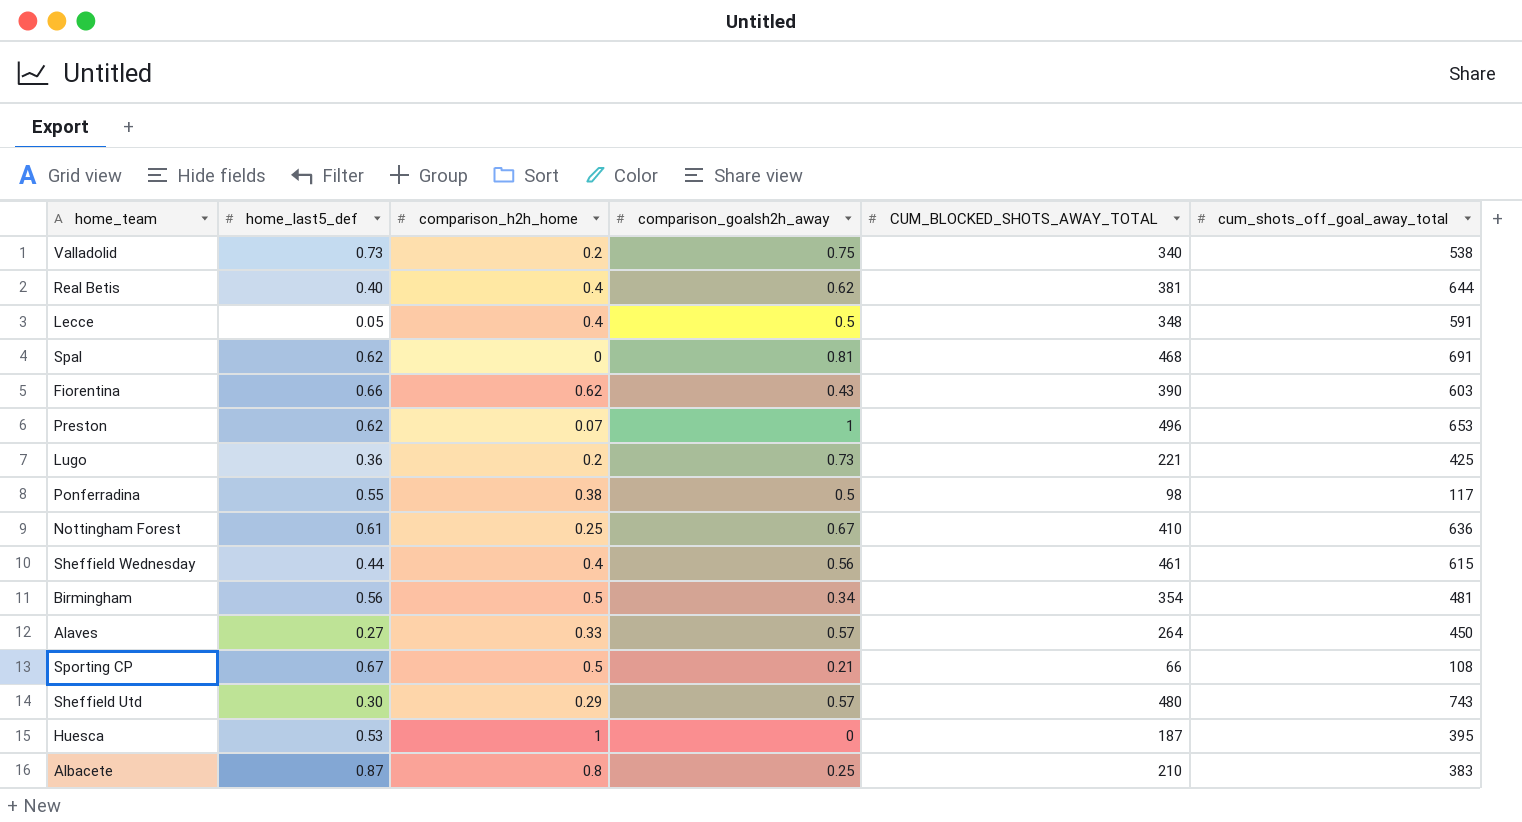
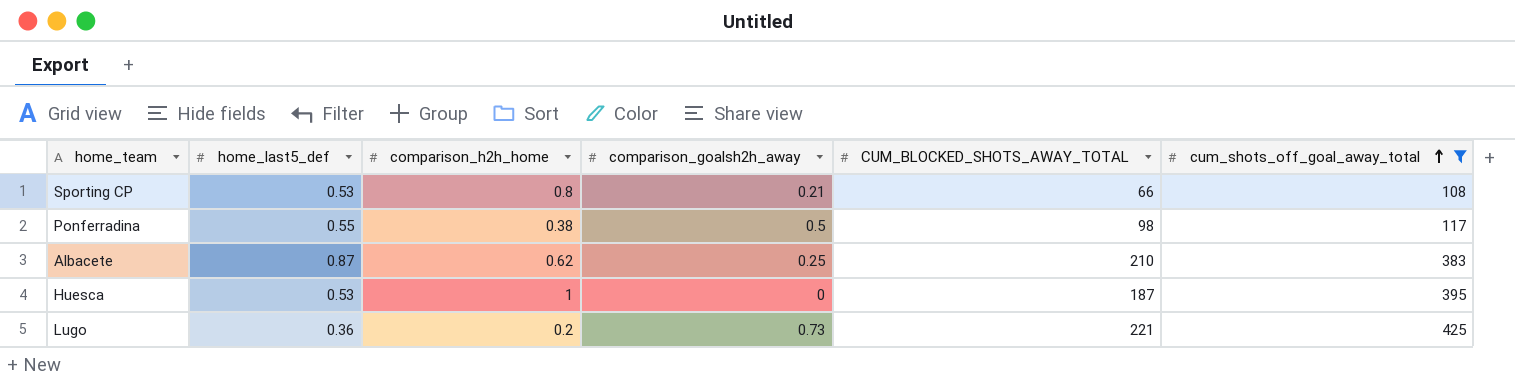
filter: none -> cum_shots_off_goal_away_total <= 425
row order: none -> cum_shots_off_goal_away_total ascending
Sporting CP | home_last5_def: 0.67 -> 0.53
Sporting CP | comparison_h2h_home: 0.5 -> 0.8
Albacete | comparison_h2h_home: 0.8 -> 0.62

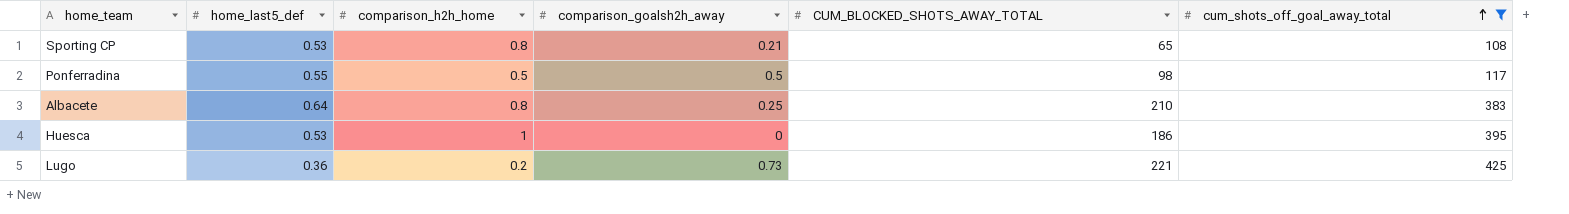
Sporting CP | CUM_BLOCKED_SHOTS_AWAY_TOTAL: 66 -> 65
Ponferradina | comparison_h2h_home: 0.38 -> 0.5
Albacete | home_last5_def: 0.87 -> 0.64
Albacete | comparison_h2h_home: 0.62 -> 0.8
Huesca | CUM_BLOCKED_SHOTS_AWAY_TOTAL: 187 -> 186

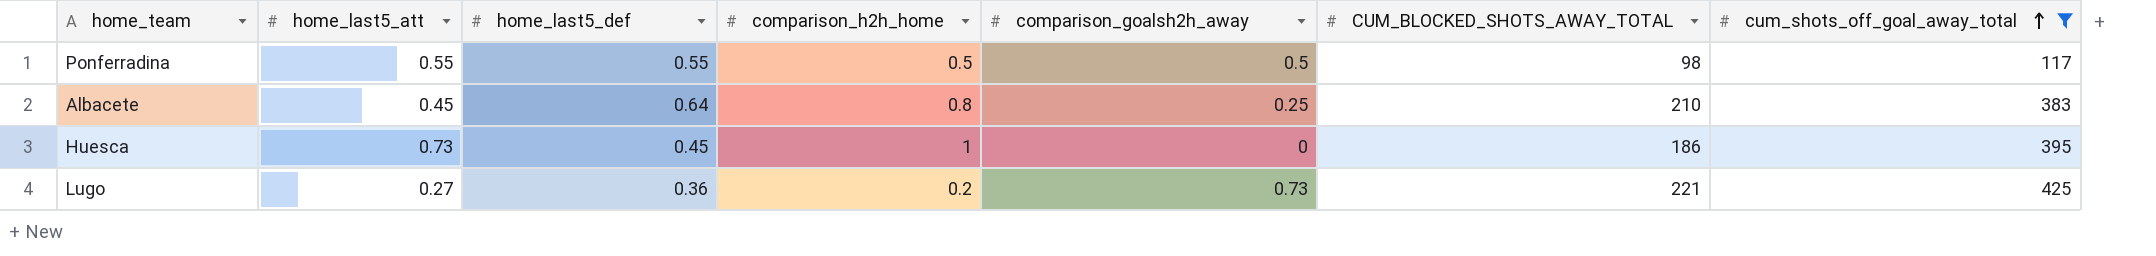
column home_last5_att | position: none -> 2
row Sporting CP: 0.53 | 0.8 | 0.21 | 65 | 108 -> none
Huesca | home_last5_def: 0.53 -> 0.45

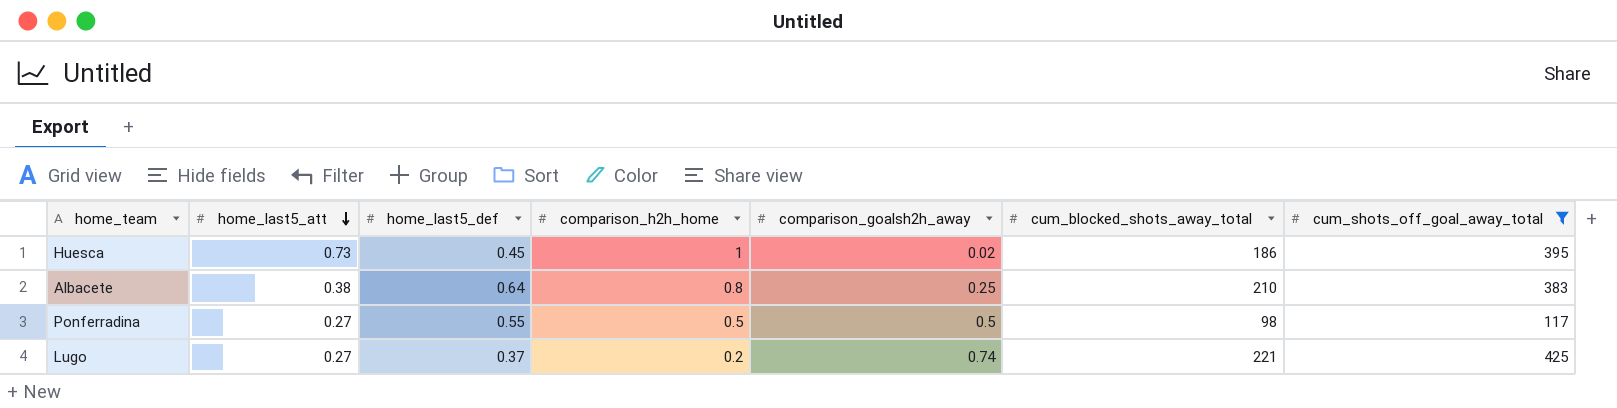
row order: cum_shots_off_goal_away_total ascending -> home_last5_att descending
column name: CUM_BLOCKED_SHOTS_AWAY_TOTAL -> cum_blocked_shots_away_total
Huesca | comparison_goalsh2h_away: 0 -> 0.02
Albacete | home_last5_att: 0.45 -> 0.38
Ponferradina | home_last5_att: 0.55 -> 0.27
Lugo | home_last5_def: 0.36 -> 0.37
Lugo | comparison_goalsh2h_away: 0.73 -> 0.74

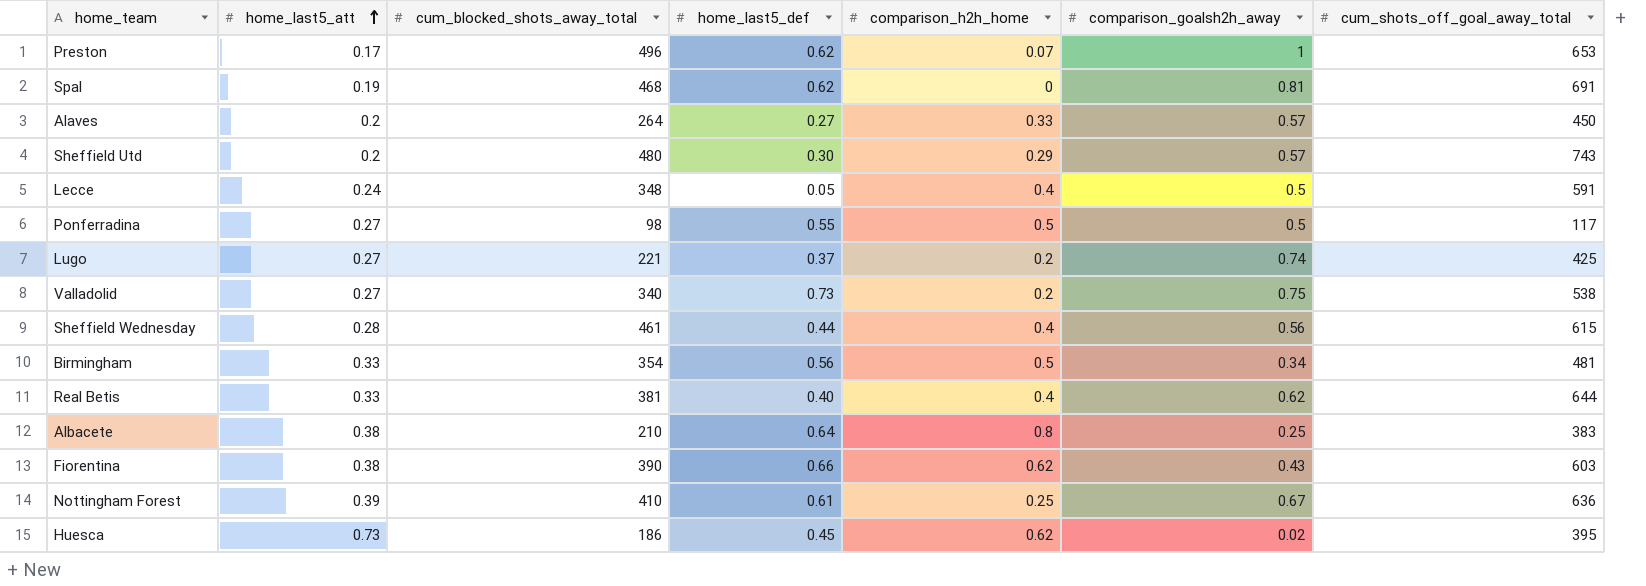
filter: cum_shots_off_goal_away_total <= 425 -> none
row order: home_last5_att descending -> home_last5_att ascending
column cum_blocked_shots_away_total | position: 6 -> 3
Huesca | comparison_h2h_home: 1 -> 0.62

